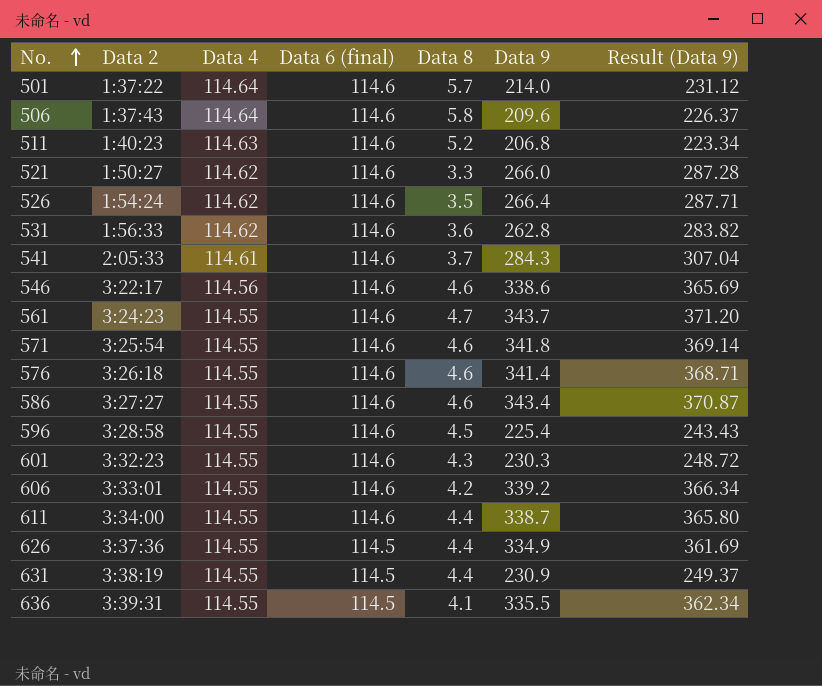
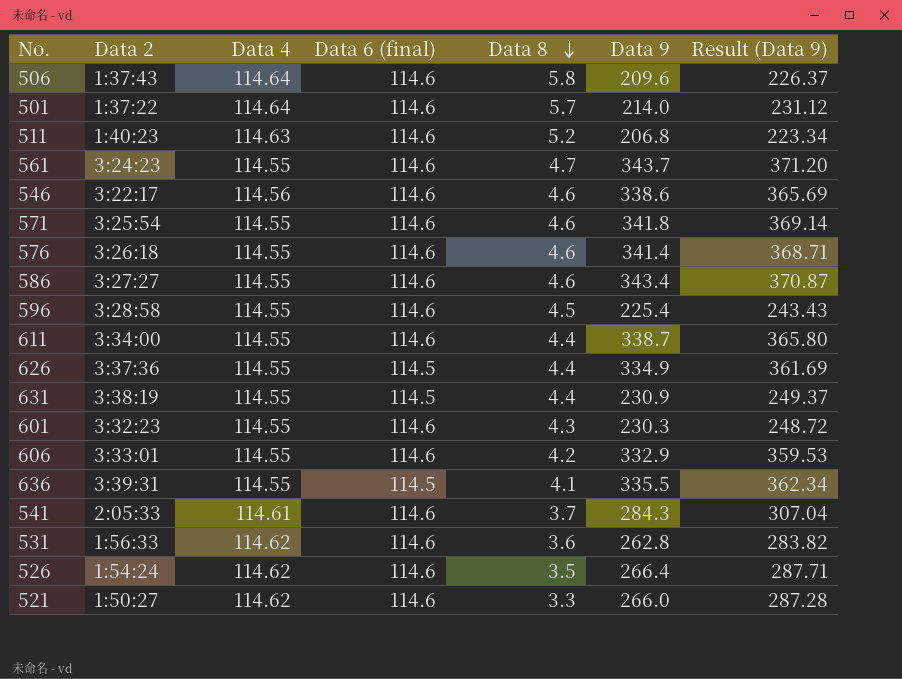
row order: No. ascending -> Data 8 descending
606 | Data 9: 339.2 -> 332.9
606 | Result (Data 9): 366.34 -> 359.53

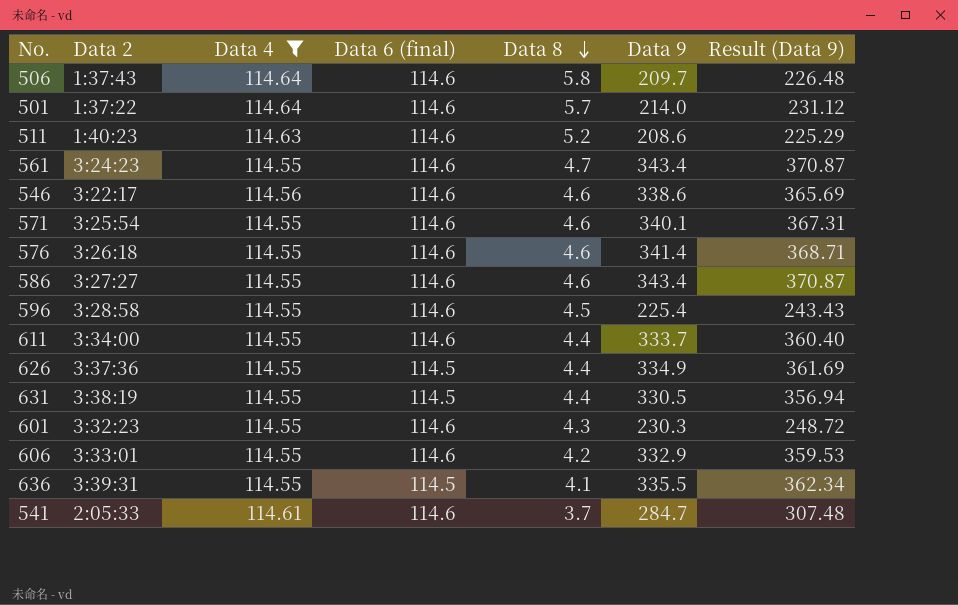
filter: none -> Data 4 != 114.62
506 | Data 9: 209.6 -> 209.7
506 | Result (Data 9): 226.37 -> 226.48
511 | Data 9: 206.8 -> 208.6
511 | Result (Data 9): 223.34 -> 225.29
561 | Data 9: 343.7 -> 343.4
561 | Result (Data 9): 371.20 -> 370.87
571 | Data 9: 341.8 -> 340.1
571 | Result (Data 9): 369.14 -> 367.31
611 | Data 9: 338.7 -> 333.7
611 | Result (Data 9): 365.80 -> 360.40
631 | Data 9: 230.9 -> 330.5
631 | Result (Data 9): 249.37 -> 356.94
541 | Data 9: 284.3 -> 284.7
541 | Result (Data 9): 307.04 -> 307.48

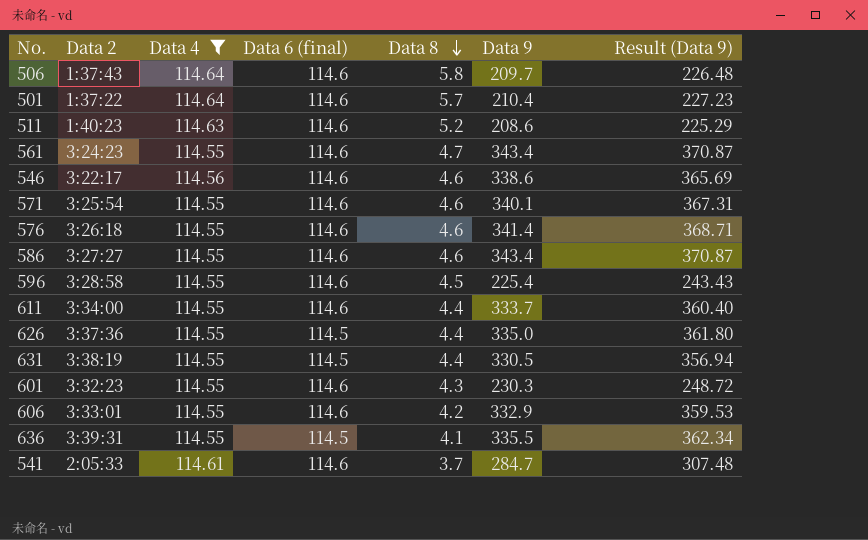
501 | Data 9: 214.0 -> 210.4
501 | Result (Data 9): 231.12 -> 227.23
626 | Data 9: 334.9 -> 335.0
626 | Result (Data 9): 361.69 -> 361.80

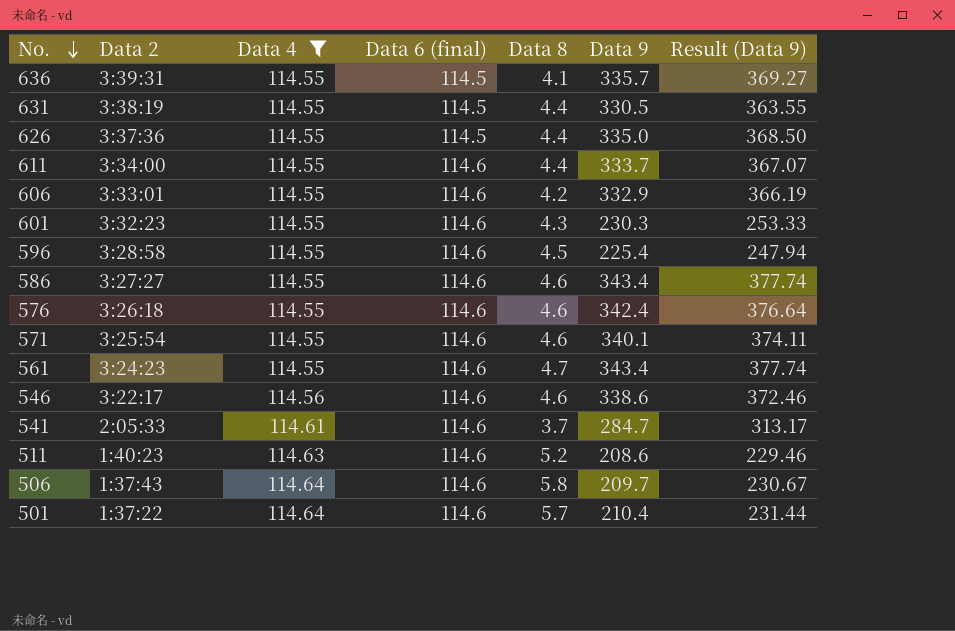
row order: Data 8 descending -> No. descending
column Result (Data 9) | formula: [Data 9] * 1.08 -> [Data 9] * 1.1
636 | Data 9: 335.5 -> 335.7
576 | Data 9: 341.4 -> 342.4

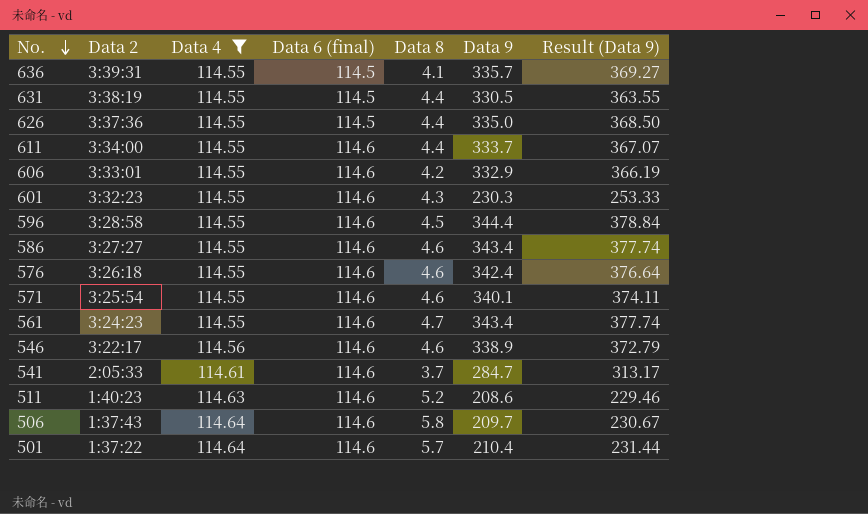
596 | Data 9: 225.4 -> 344.4
596 | Result (Data 9): 247.94 -> 378.84
546 | Data 9: 338.6 -> 338.9
546 | Result (Data 9): 372.46 -> 372.79

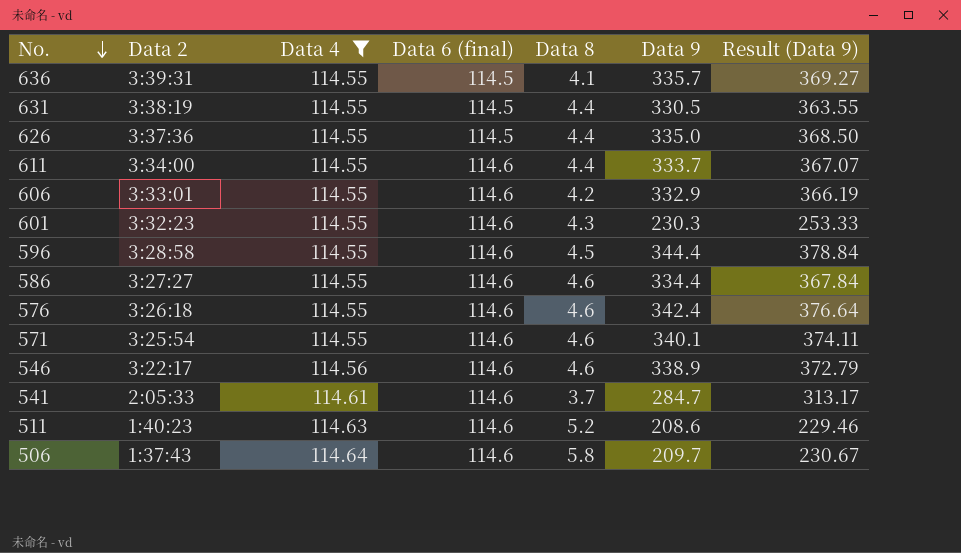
row 561: 3:24:23 | 114.55 | 114.6 | 4.7 | 343.4 | 377.74 -> none
row 501: 1:37:22 | 114.64 | 114.6 | 5.7 | 210.4 | 231.44 -> none
586 | Data 9: 343.4 -> 334.4
586 | Result (Data 9): 377.74 -> 367.84

